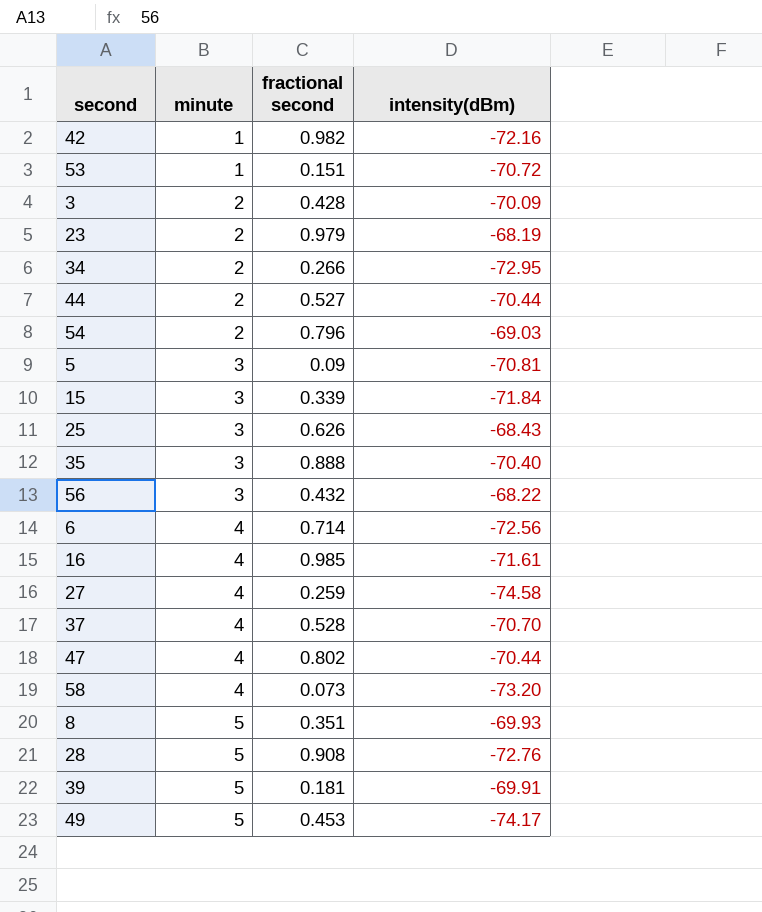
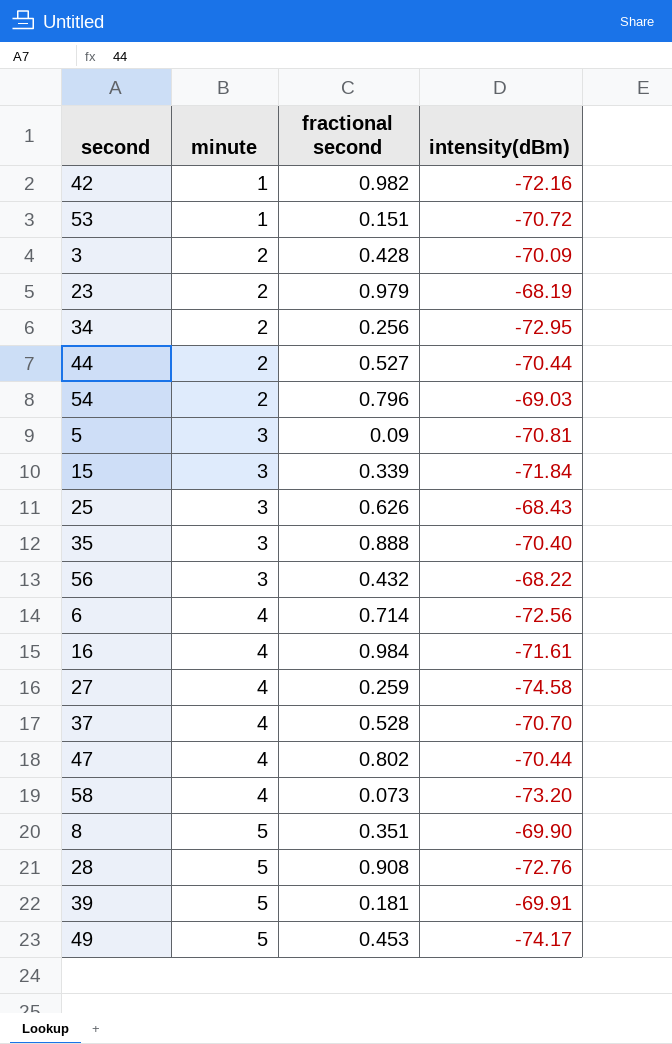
34 | fractional second: 0.266 -> 0.256
16 | fractional second: 0.985 -> 0.984
8 | intensity(dBm): -69.93 -> -69.90

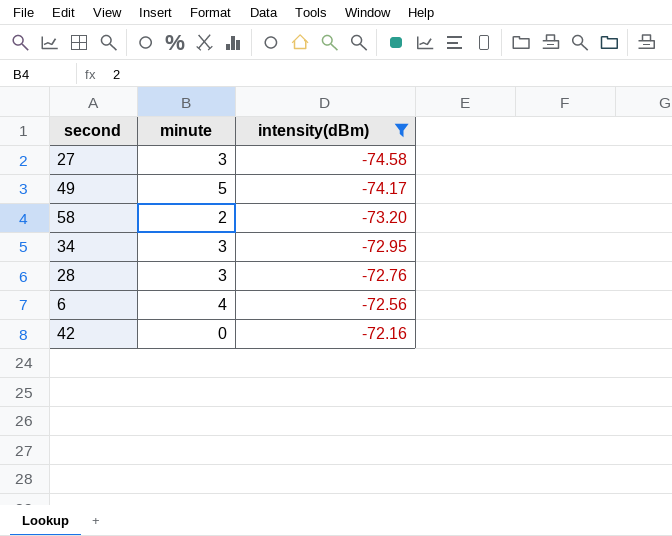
filter: none -> intensity(dBm) <= -72.16
row order: minute ascending -> intensity(dBm) ascending
column fractional second | position: 3 -> none
27 | minute: 4 -> 3
58 | minute: 4 -> 2
34 | minute: 2 -> 3
28 | minute: 5 -> 3
42 | minute: 1 -> 0

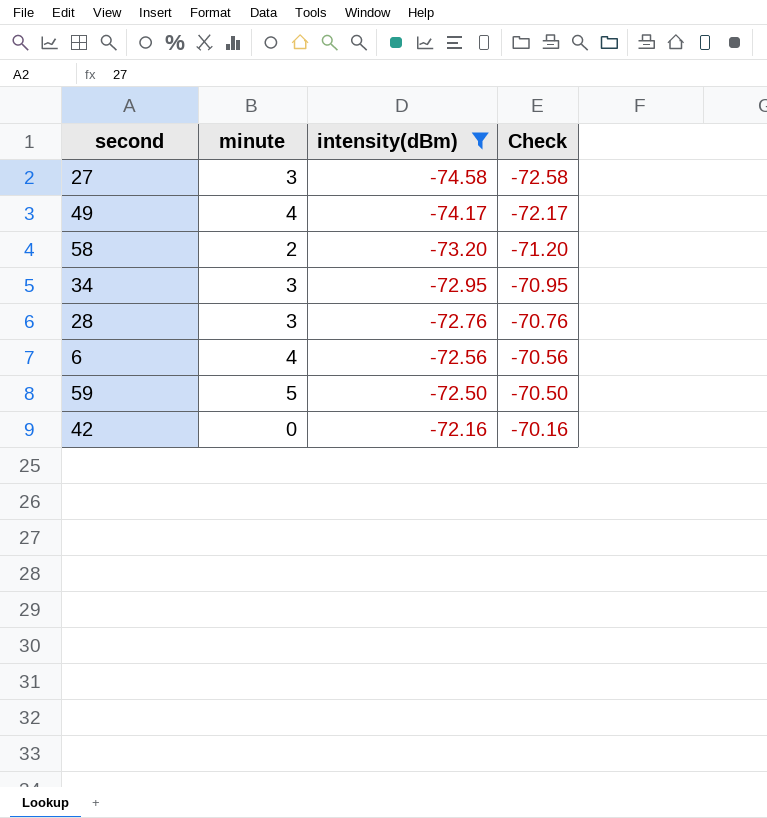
column Check | formula: none -> [intensity(dBm)] + 2
49 | minute: 5 -> 4
row 59: none -> 5 | -72.50 | -70.50

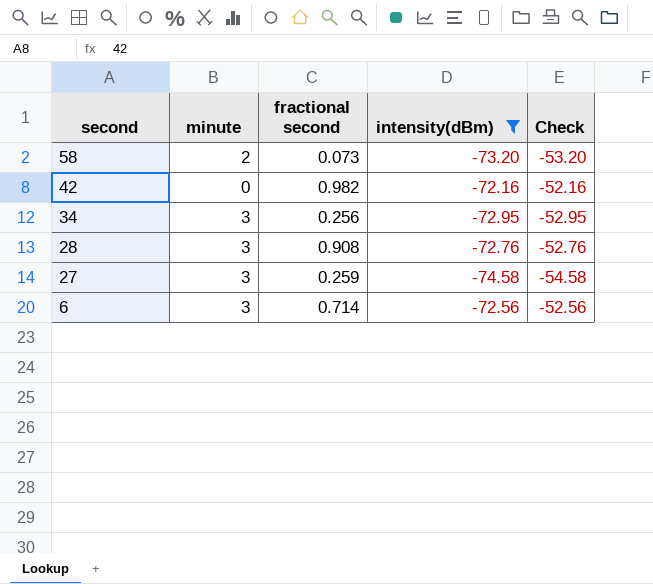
row order: intensity(dBm) ascending -> second descending
column fractional second | position: none -> 3
column Check | formula: [intensity(dBm)] + 2 -> [intensity(dBm)] + 20
row 49: 4 | -74.17 | -72.17 -> none
row 59: 5 | -72.50 | -70.50 -> none
6 | minute: 4 -> 3

